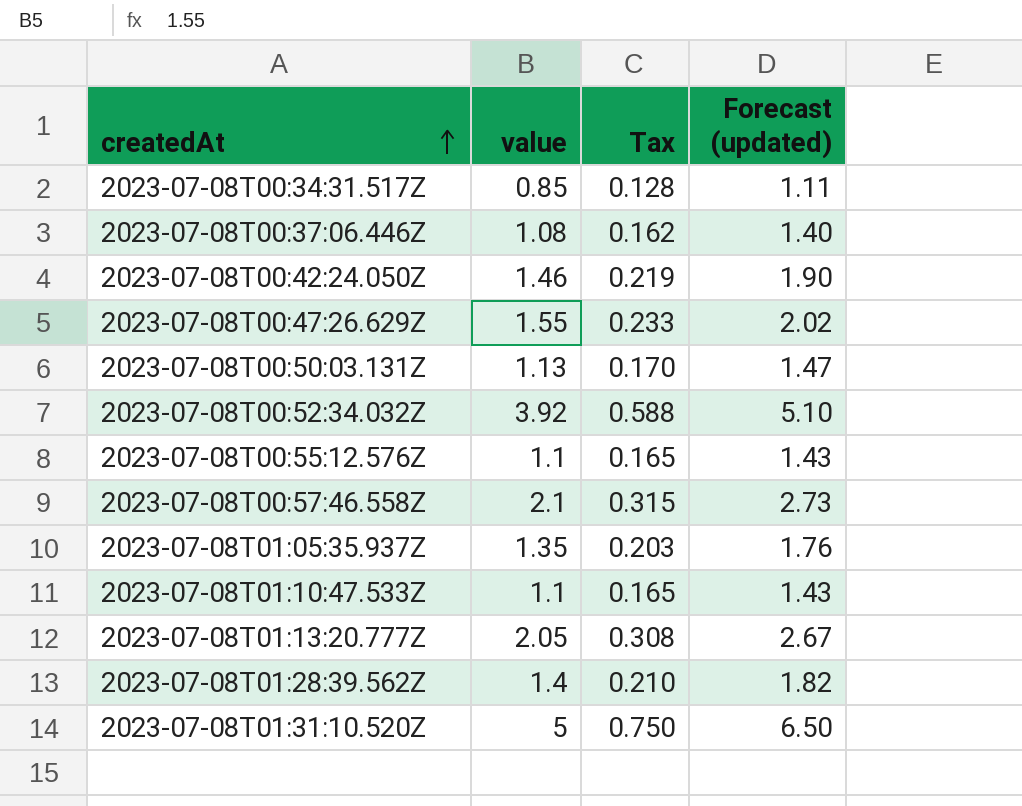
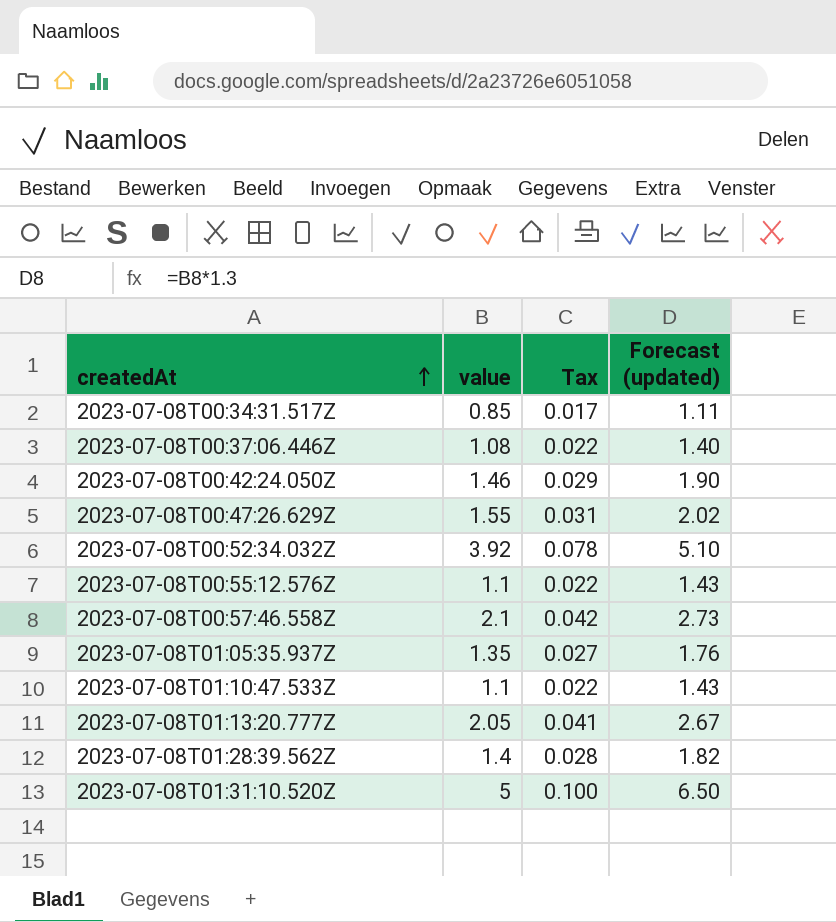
column Tax | formula: [value] * 0.15 -> [value] * 0.02
row 2023-07-08T00:50:03.131Z: 1.13 | 0.170 | 1.47 -> none

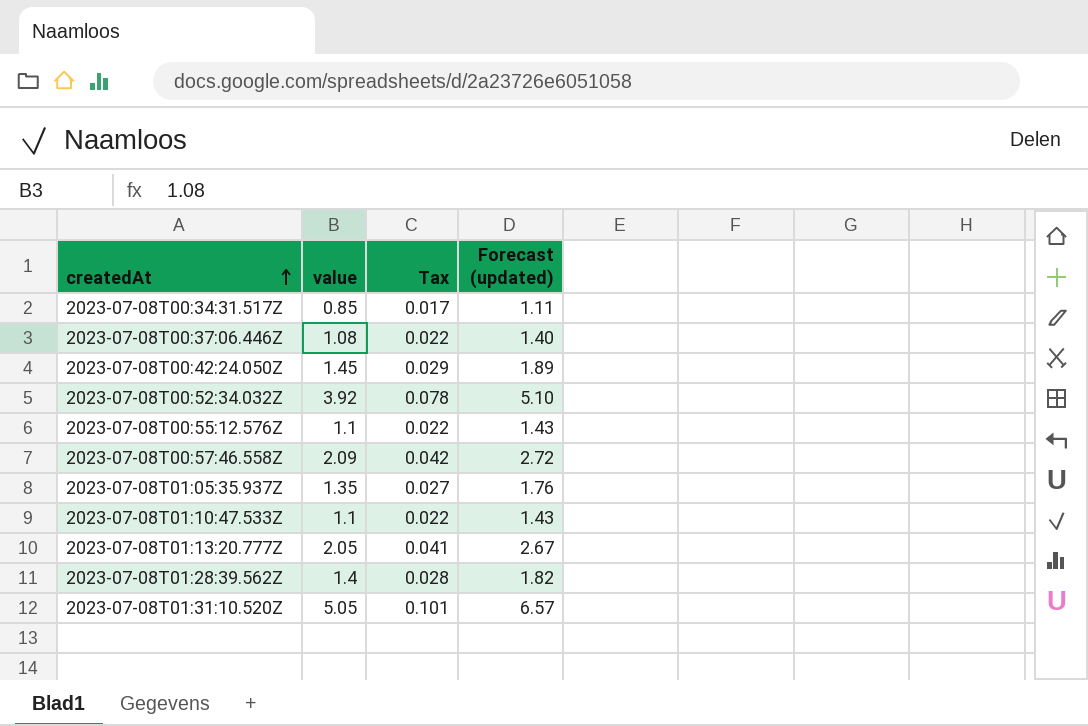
row 2023-07-08T00:47:26.629Z: 1.55 | 0.031 | 2.02 -> none
2023-07-08T00:42:24.050Z | value: 1.46 -> 1.45
2023-07-08T00:42:24.050Z | Forecast (updated): 1.90 -> 1.89
2023-07-08T00:57:46.558Z | value: 2.1 -> 2.09
2023-07-08T00:57:46.558Z | Forecast (updated): 2.73 -> 2.72
2023-07-08T01:31:10.520Z | value: 5 -> 5.05
2023-07-08T01:31:10.520Z | Tax: 0.100 -> 0.101
2023-07-08T01:31:10.520Z | Forecast (updated): 6.50 -> 6.57

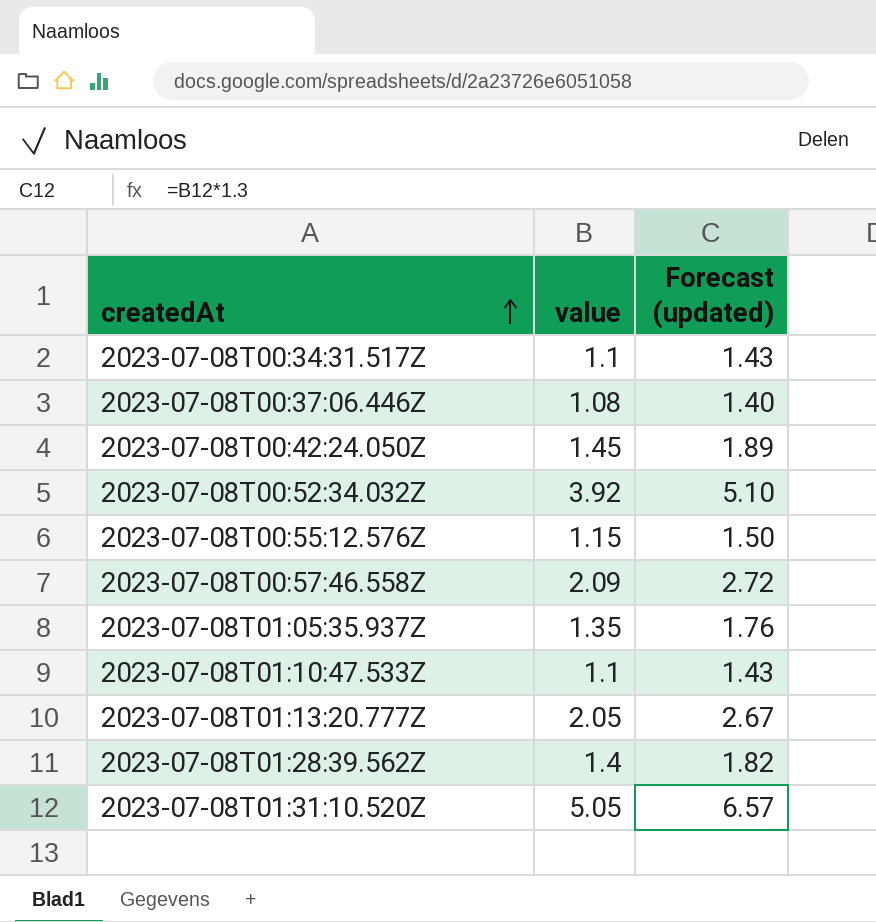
column Tax | formula: [value] * 0.02 -> none
2023-07-08T00:34:31.517Z | value: 0.85 -> 1.1
2023-07-08T00:34:31.517Z | Forecast (updated): 1.11 -> 1.43
2023-07-08T00:55:12.576Z | value: 1.1 -> 1.15
2023-07-08T00:55:12.576Z | Forecast (updated): 1.43 -> 1.50

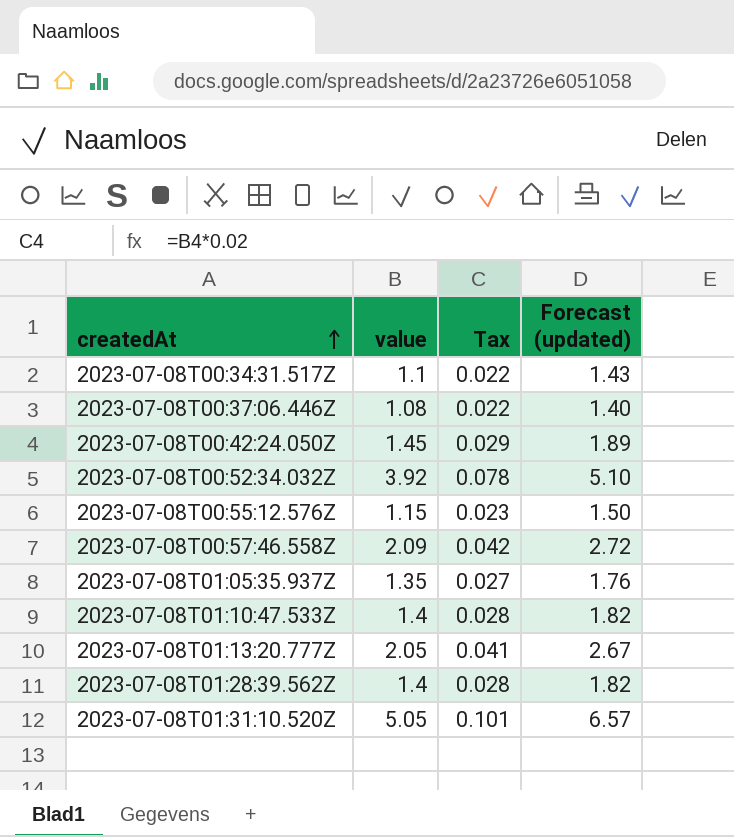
column Tax | formula: none -> [value] * 0.02
2023-07-08T01:10:47.533Z | value: 1.1 -> 1.4
2023-07-08T01:10:47.533Z | Forecast (updated): 1.43 -> 1.82

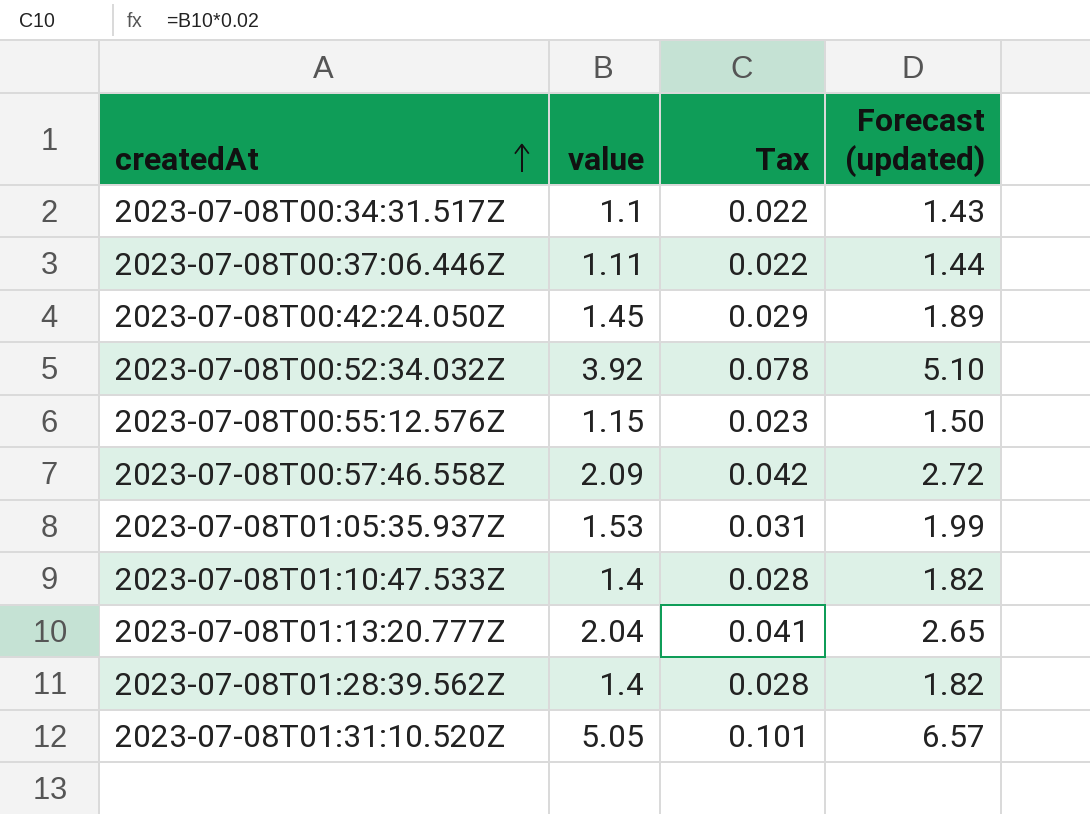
2023-07-08T00:37:06.446Z | value: 1.08 -> 1.11
2023-07-08T00:37:06.446Z | Forecast (updated): 1.40 -> 1.44
2023-07-08T01:05:35.937Z | value: 1.35 -> 1.53
2023-07-08T01:05:35.937Z | Tax: 0.027 -> 0.031
2023-07-08T01:05:35.937Z | Forecast (updated): 1.76 -> 1.99
2023-07-08T01:13:20.777Z | value: 2.05 -> 2.04
2023-07-08T01:13:20.777Z | Forecast (updated): 2.67 -> 2.65

